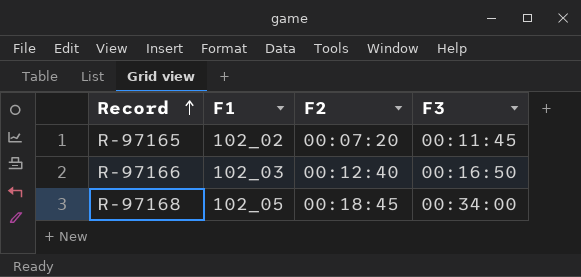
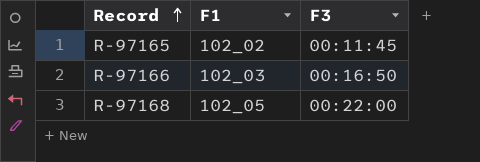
column F2 | position: 3 -> none
R-97168 | F3: 00:34:00 -> 00:22:00

